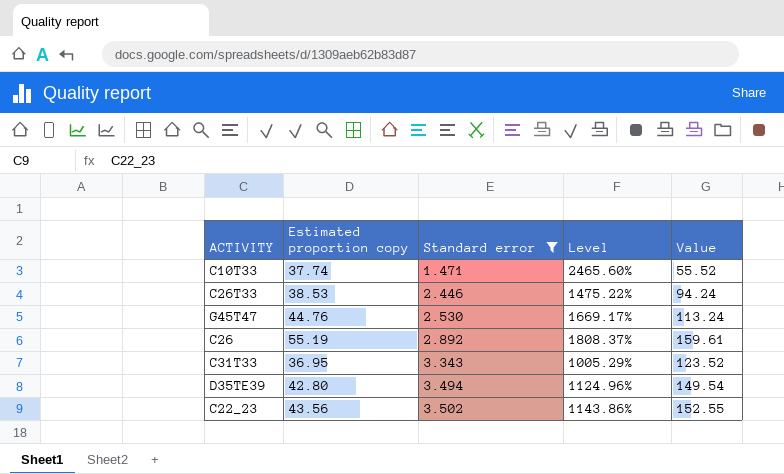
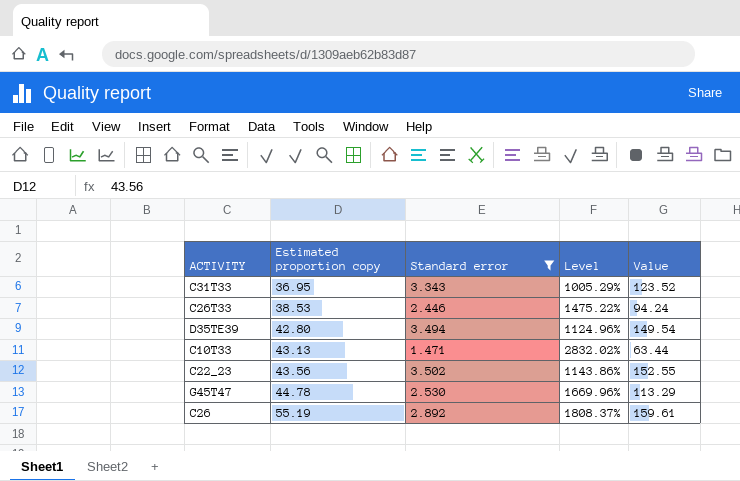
row order: Standard error ascending -> Estimated proportion copy ascending
C10T33 | Estimated proportion copy: 37.74 -> 43.13
C10T33 | Level: 2465.60% -> 2832.02%
C10T33 | Value: 55.52 -> 63.44
G45T47 | Estimated proportion copy: 44.76 -> 44.78
G45T47 | Level: 1669.17% -> 1669.96%
G45T47 | Value: 113.24 -> 113.29

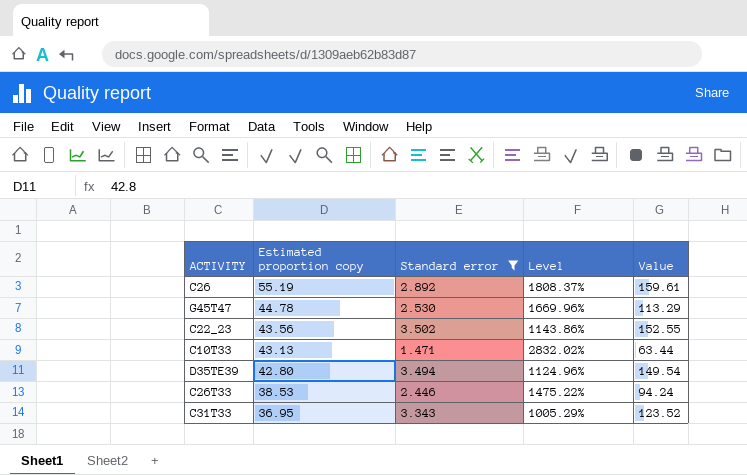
row order: Estimated proportion copy ascending -> Estimated proportion copy descending

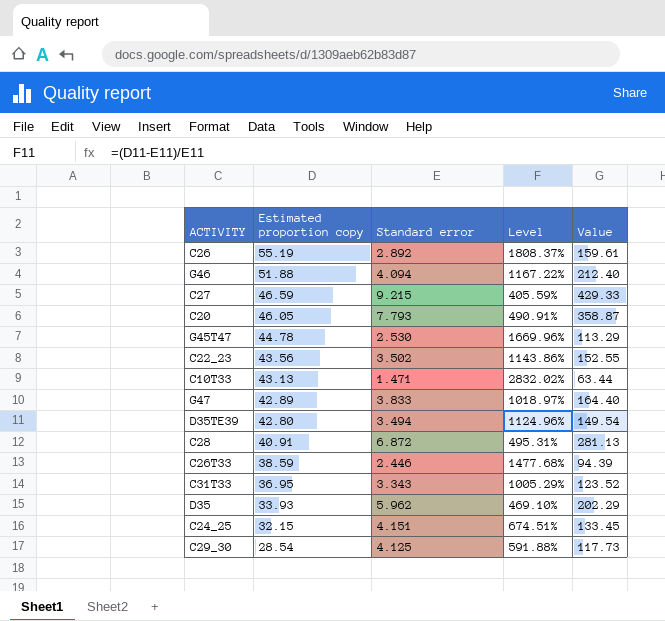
filter: Standard error <= 3.502 -> none
C26T33 | Estimated proportion copy: 38.53 -> 38.59
C26T33 | Level: 1475.22% -> 1477.68%
C26T33 | Value: 94.24 -> 94.39

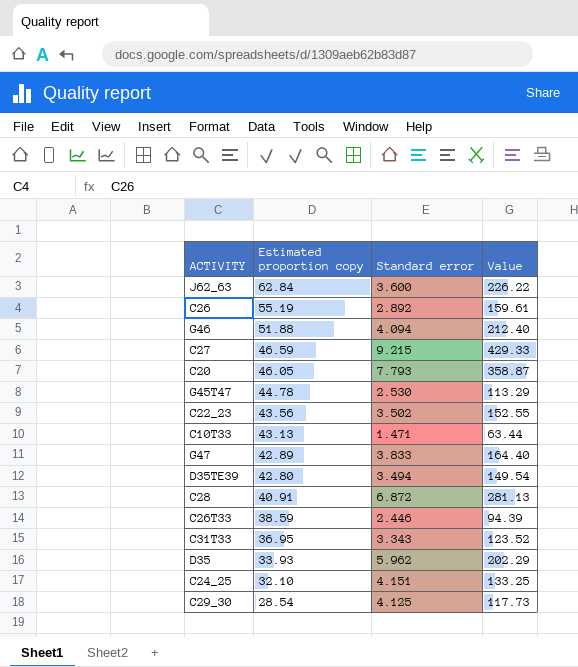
column Level | formula: ([Estimated proportion copy] - [Standard error]) / [Standard error] -> none
row J62_63: none -> 62.84 | 3.600 | 226.22
C24_25 | Estimated proportion copy: 32.15 -> 32.10
C24_25 | Value: 133.45 -> 133.25

